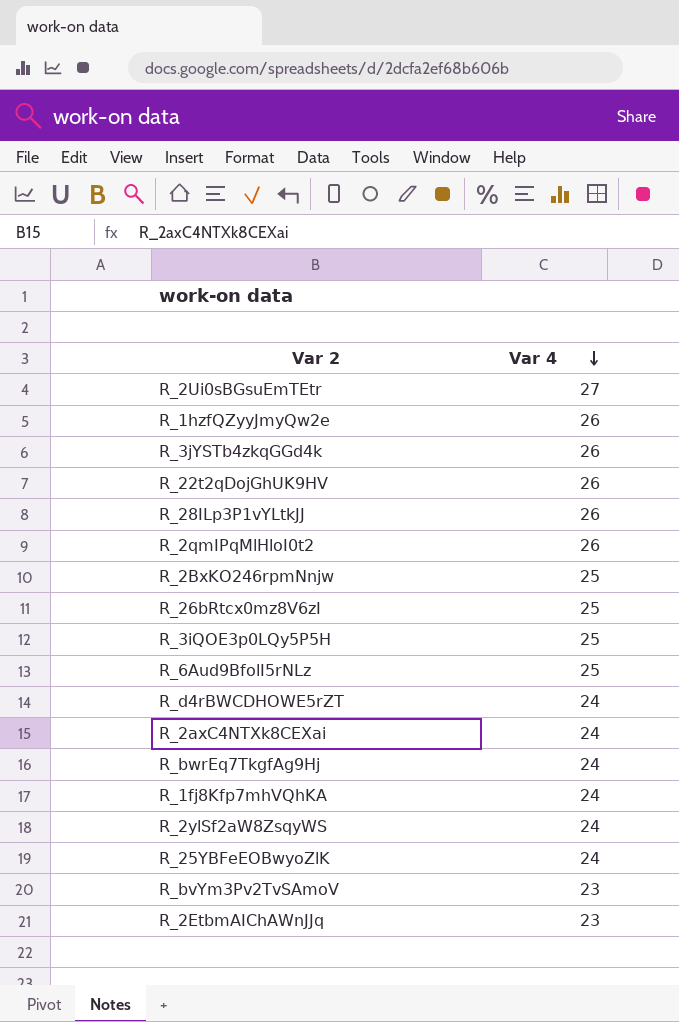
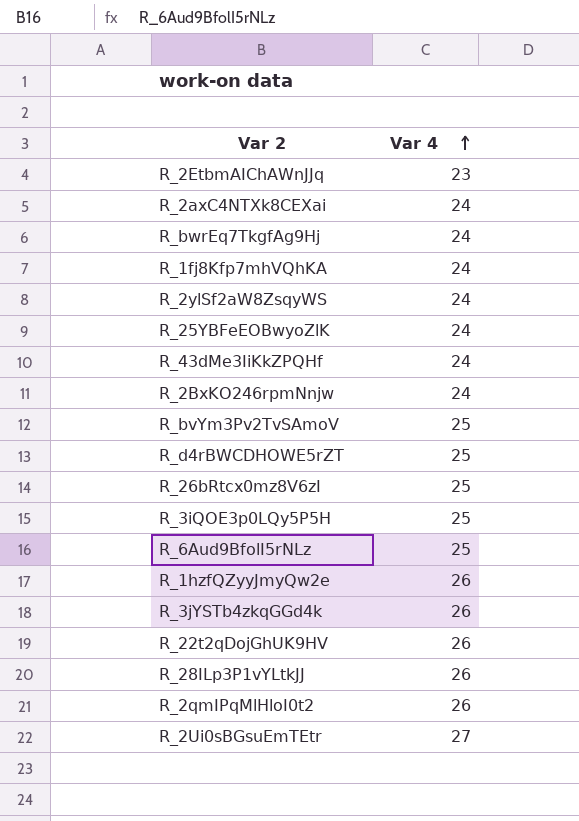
row order: Var 4 descending -> Var 4 ascending
row R_43dMe3IiKkZPQHf: none -> 24
R_2BxKO246rpmNnjw | Var 4: 25 -> 24
R_bvYm3Pv2TvSAmoV | Var 4: 23 -> 25
R_d4rBWCDHOWE5rZT | Var 4: 24 -> 25

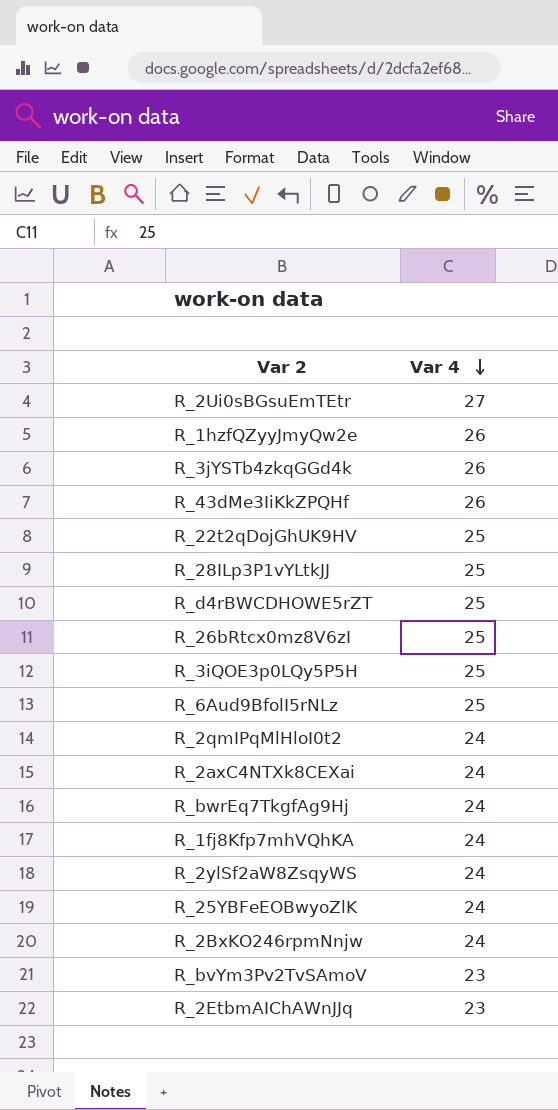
row order: Var 4 ascending -> Var 4 descending
R_43dMe3IiKkZPQHf | Var 4: 24 -> 26
R_22t2qDojGhUK9HV | Var 4: 26 -> 25
R_28ILp3P1vYLtkJJ | Var 4: 26 -> 25
R_2qmIPqMlHloI0t2 | Var 4: 26 -> 24
R_bvYm3Pv2TvSAmoV | Var 4: 25 -> 23

